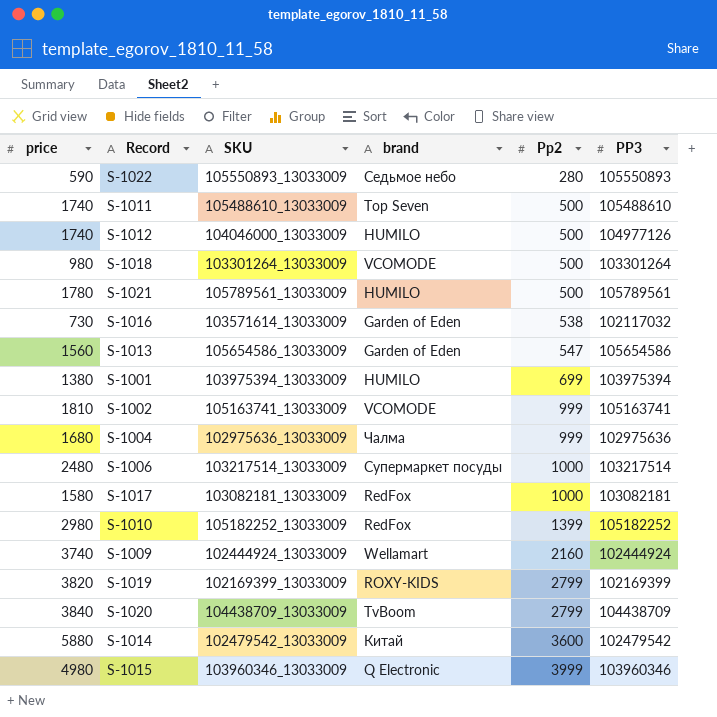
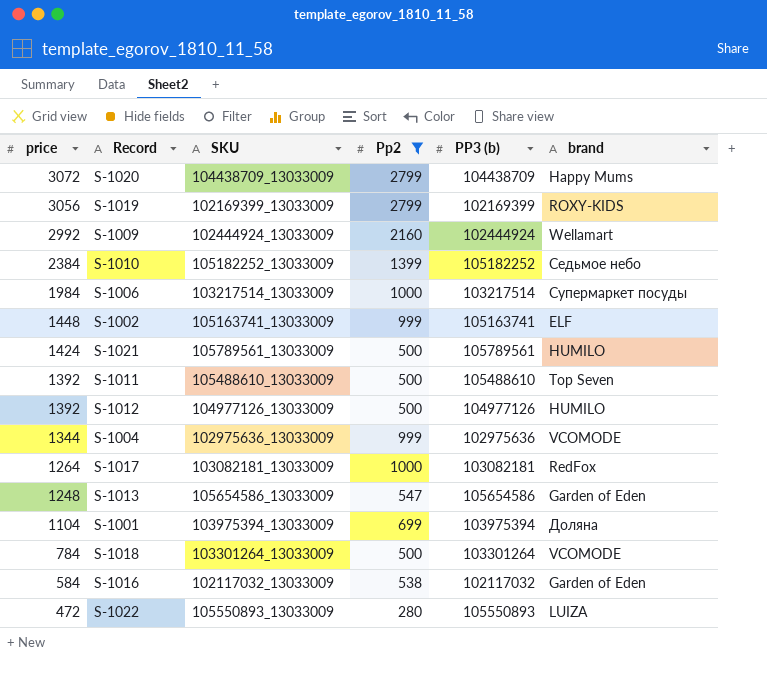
filter: none -> Pp2 <= 2799
row order: Pp2 ascending -> price descending
column name: PP3 -> PP3 (b)
column brand | position: 4 -> 6
S-1020 | price: 3840 -> 3072
S-1020 | brand: TvBoom -> Happy Mums
S-1019 | price: 3820 -> 3056
S-1009 | price: 3740 -> 2992
S-1010 | price: 2980 -> 2384
S-1010 | brand: RedFox -> Седьмое небо
S-1006 | price: 2480 -> 1984
S-1002 | price: 1810 -> 1448
S-1002 | brand: VCOMODE -> ELF
S-1021 | price: 1780 -> 1424
S-1011 | price: 1740 -> 1392
S-1012 | price: 1740 -> 1392
S-1012 | SKU: 104046000_13033009 -> 104977126_13033009
S-1004 | price: 1680 -> 1344
S-1004 | brand: Чалма -> VCOMODE
S-1017 | price: 1580 -> 1264
S-1013 | price: 1560 -> 1248
S-1001 | price: 1380 -> 1104
S-1001 | brand: HUMILO -> Доляна
S-1018 | price: 980 -> 784
S-1016 | price: 730 -> 584
S-1016 | SKU: 103571614_13033009 -> 102117032_13033009
S-1022 | price: 590 -> 472
S-1022 | brand: Седьмое небо -> LUIZA

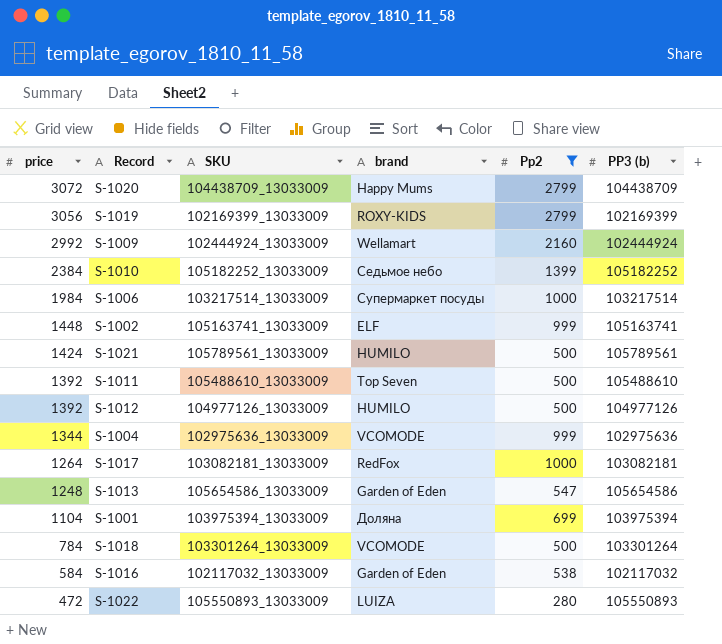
column brand | position: 6 -> 4

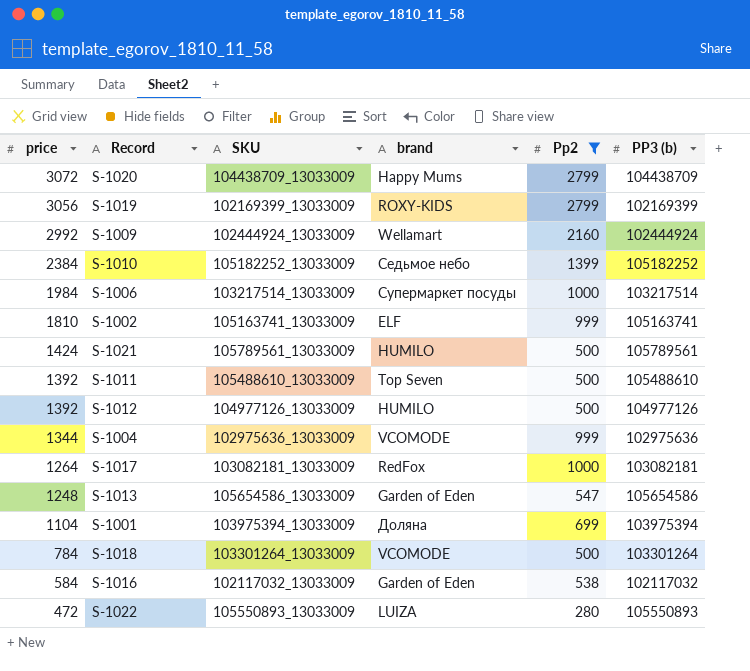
S-1002 | price: 1448 -> 1810

